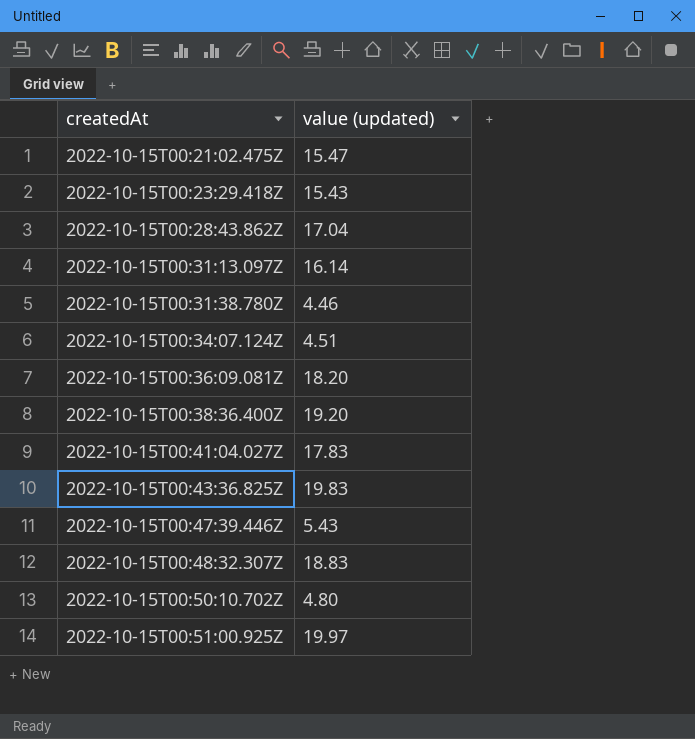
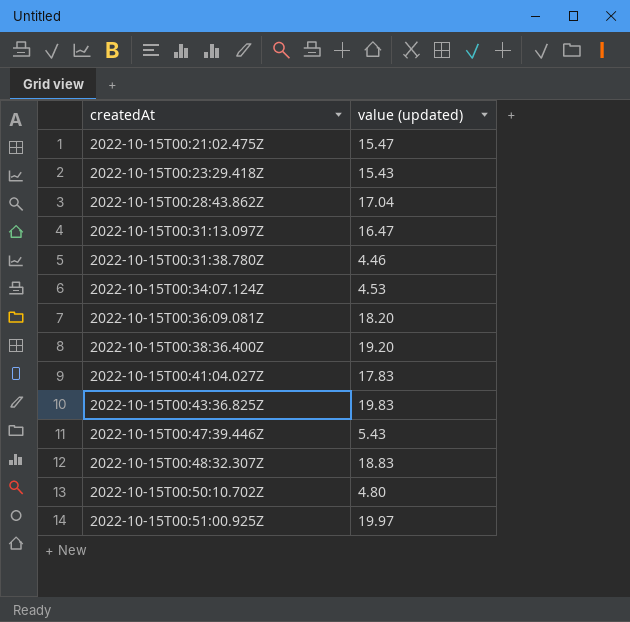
2022-10-15T00:31:13.097Z | value (updated): 16.14 -> 16.47
2022-10-15T00:34:07.124Z | value (updated): 4.51 -> 4.53

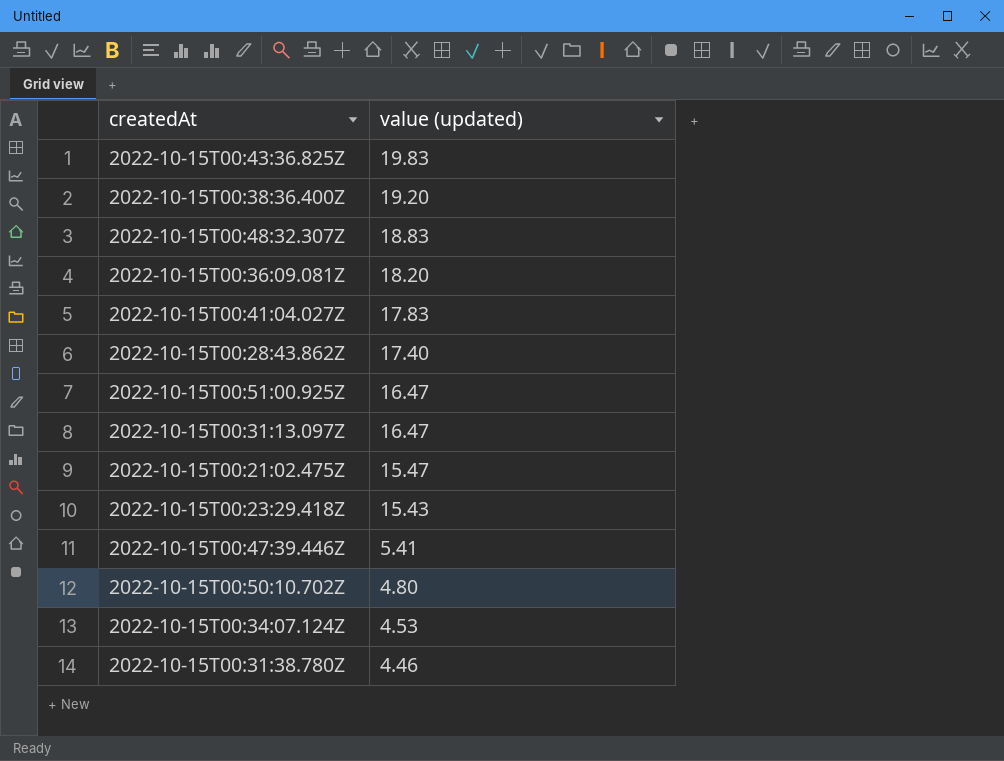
row order: createdAt ascending -> value (updated) descending
2022-10-15T00:28:43.862Z | value (updated): 17.04 -> 17.40
2022-10-15T00:51:00.925Z | value (updated): 19.97 -> 16.47
2022-10-15T00:47:39.446Z | value (updated): 5.43 -> 5.41

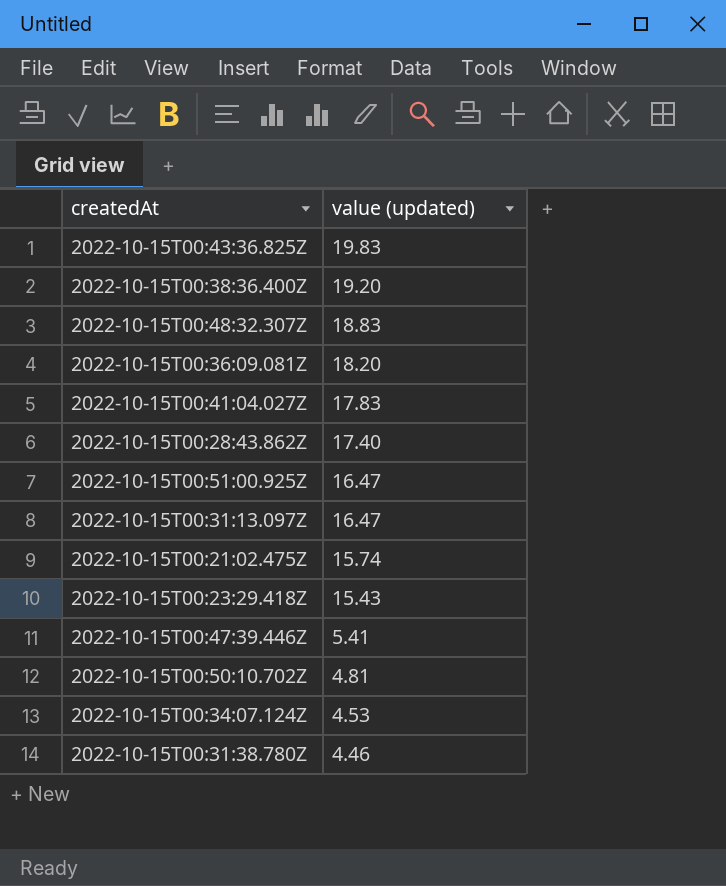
2022-10-15T00:21:02.475Z | value (updated): 15.47 -> 15.74
2022-10-15T00:50:10.702Z | value (updated): 4.80 -> 4.81

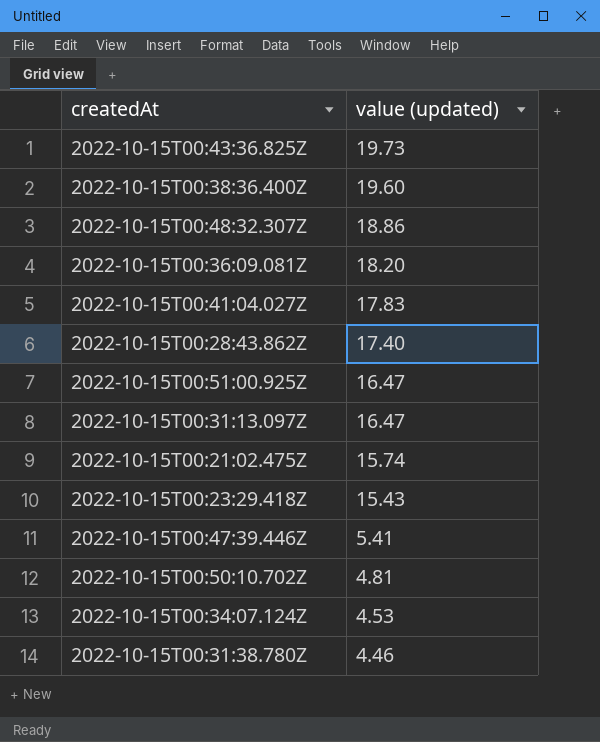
2022-10-15T00:43:36.825Z | value (updated): 19.83 -> 19.73
2022-10-15T00:38:36.400Z | value (updated): 19.20 -> 19.60
2022-10-15T00:48:32.307Z | value (updated): 18.83 -> 18.86

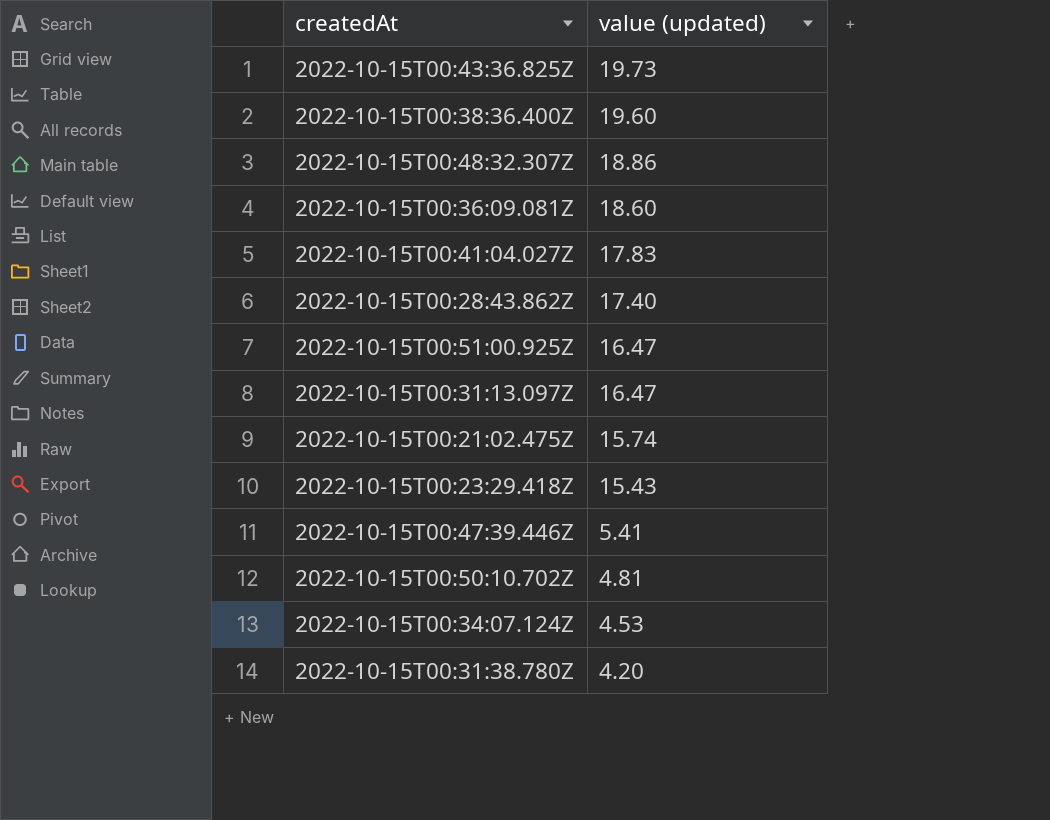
2022-10-15T00:36:09.081Z | value (updated): 18.20 -> 18.60
2022-10-15T00:31:38.780Z | value (updated): 4.46 -> 4.20

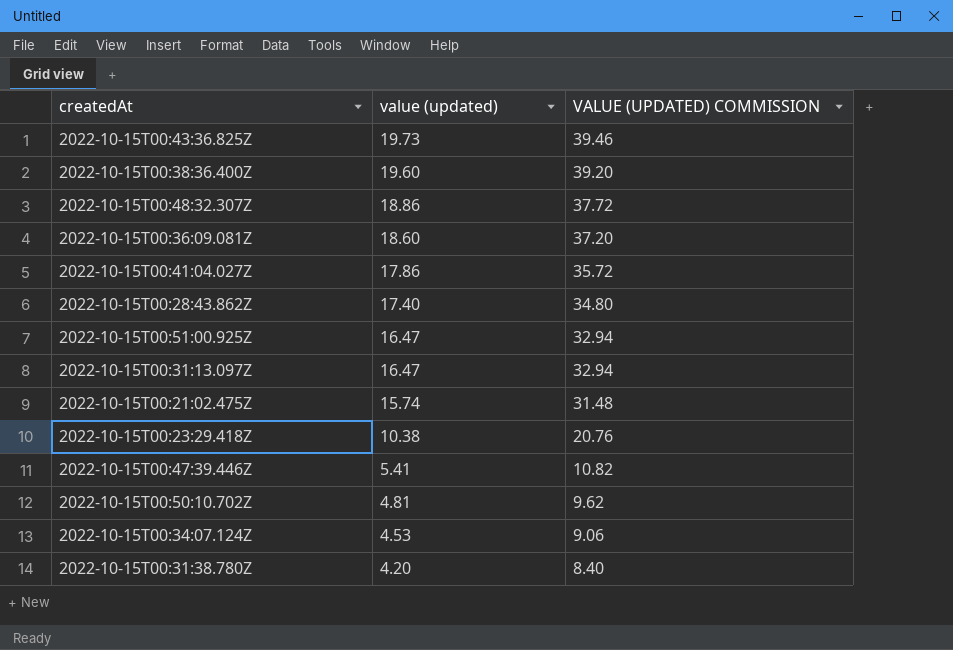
column VALUE (UPDATED) COMMISSION | formula: none -> [value (updated)] * 2
2022-10-15T00:41:04.027Z | value (updated): 17.83 -> 17.86
2022-10-15T00:23:29.418Z | value (updated): 15.43 -> 10.38

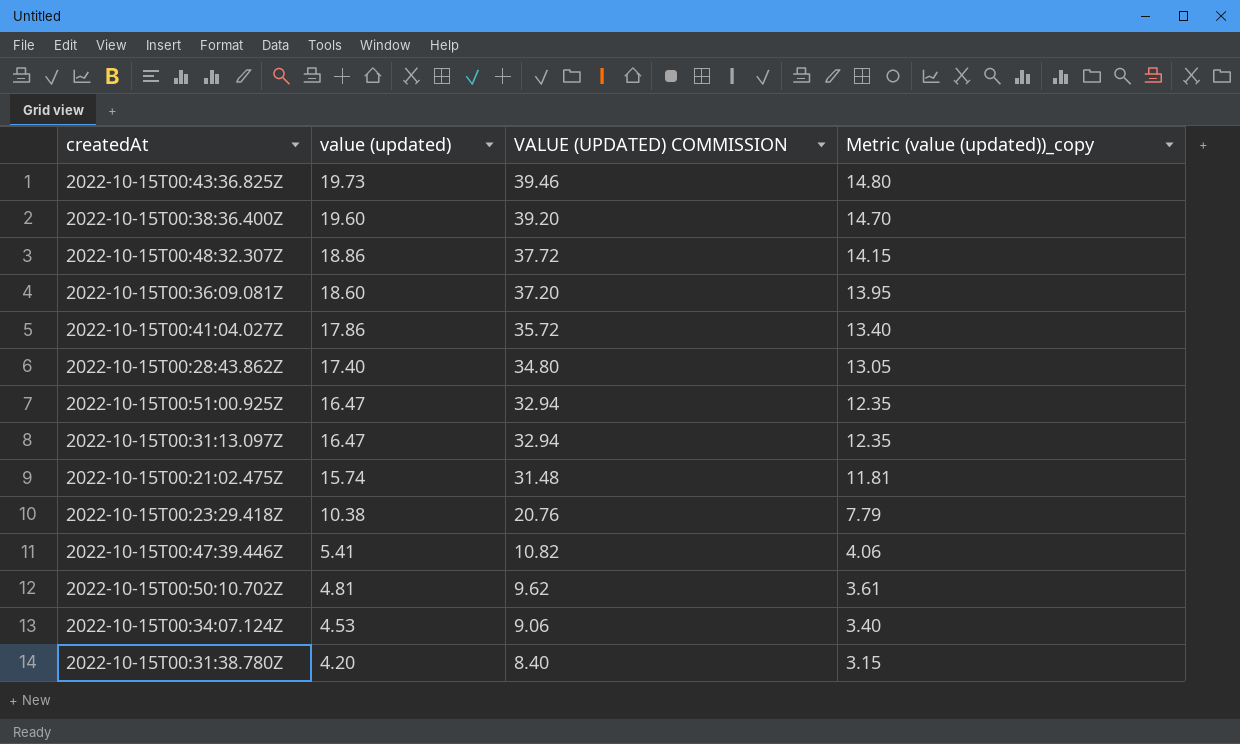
column Metric (value (updated))_copy | formula: none -> [value (updated)] * 0.75

